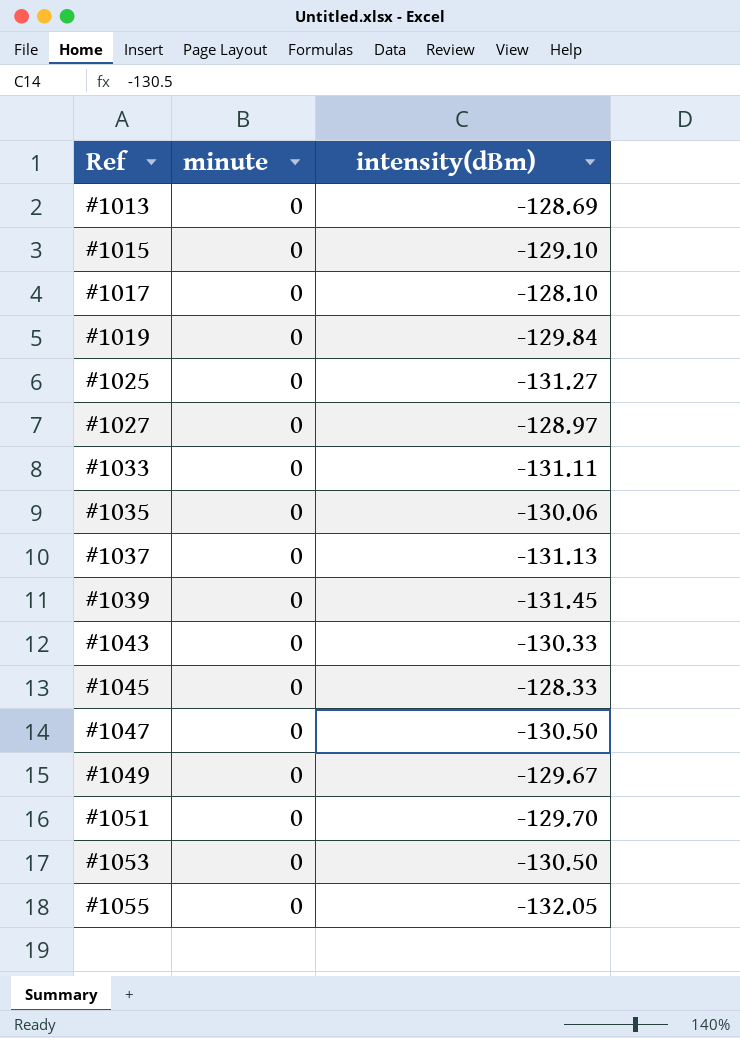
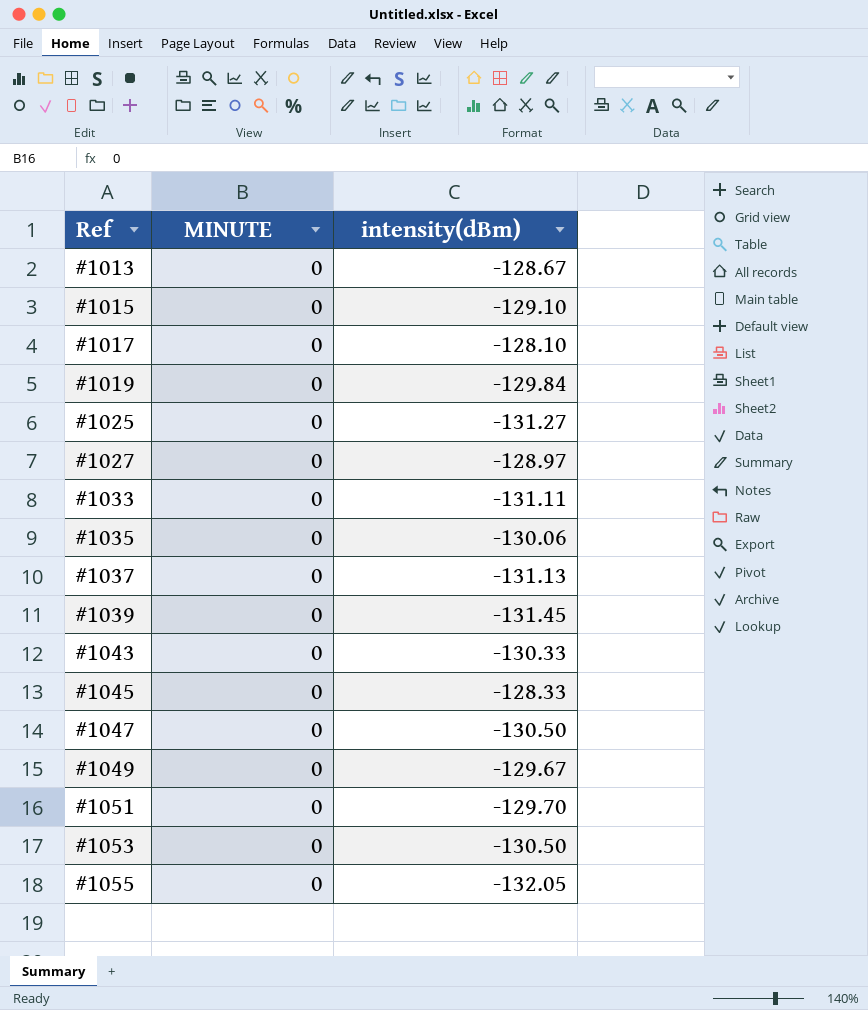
column name: minute -> MINUTE
#1013 | intensity(dBm): -128.69 -> -128.67

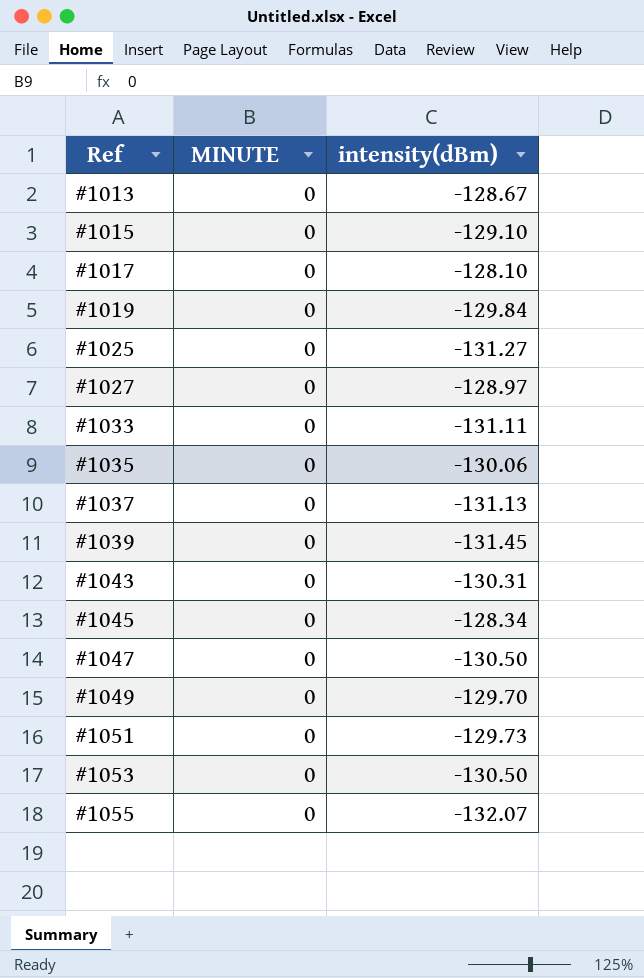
#1043 | intensity(dBm): -130.33 -> -130.31
#1045 | intensity(dBm): -128.33 -> -128.34
#1049 | intensity(dBm): -129.67 -> -129.70
#1051 | intensity(dBm): -129.70 -> -129.73
#1055 | intensity(dBm): -132.05 -> -132.07

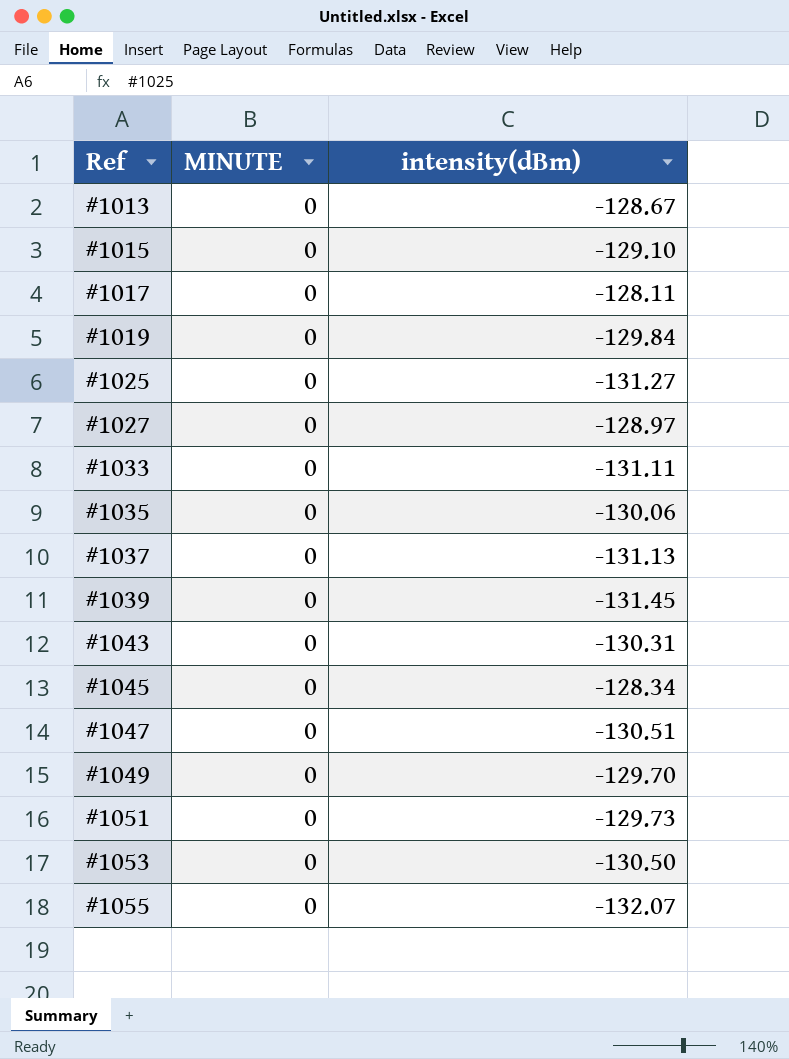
#1017 | intensity(dBm): -128.10 -> -128.11
#1047 | intensity(dBm): -130.50 -> -130.51

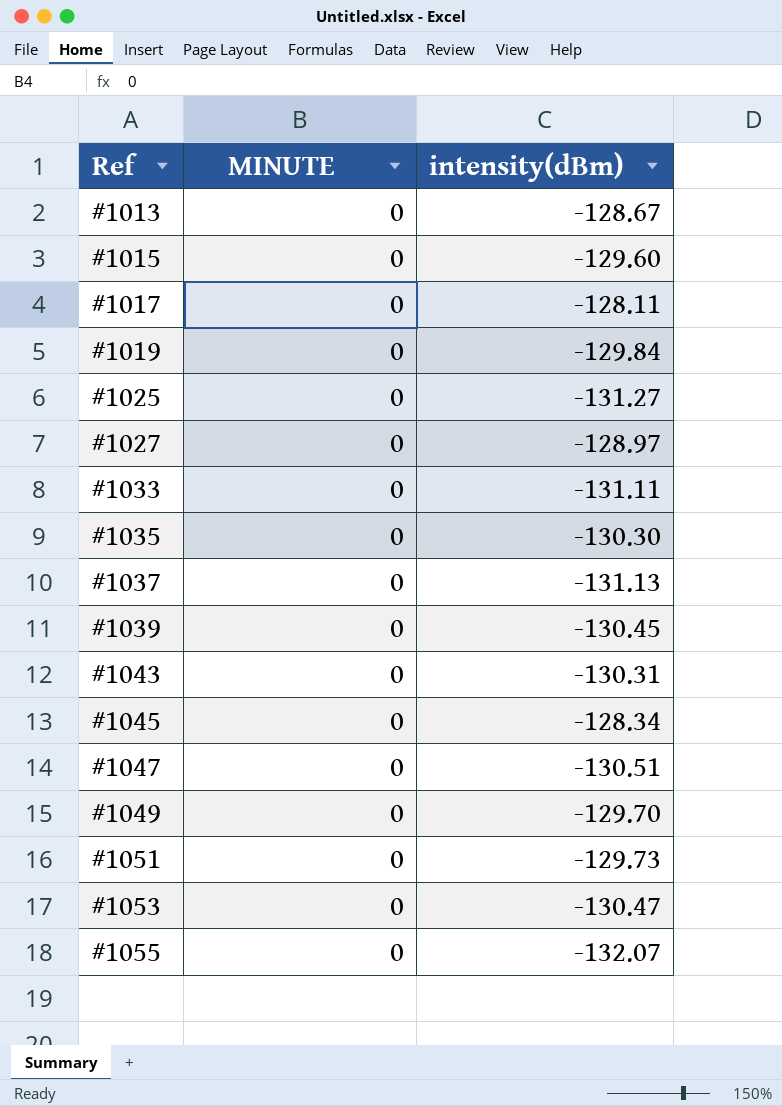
#1015 | intensity(dBm): -129.10 -> -129.60
#1035 | intensity(dBm): -130.06 -> -130.30
#1039 | intensity(dBm): -131.45 -> -130.45
#1053 | intensity(dBm): -130.50 -> -130.47

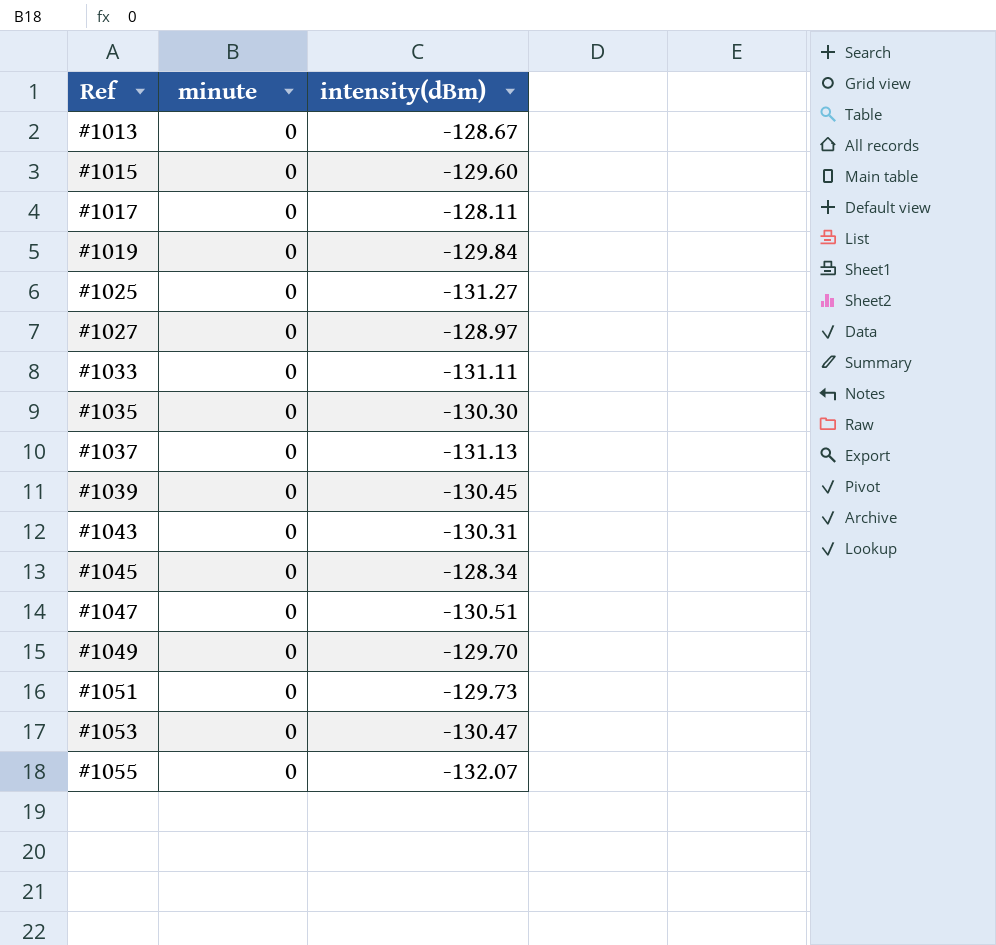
column name: MINUTE -> minute

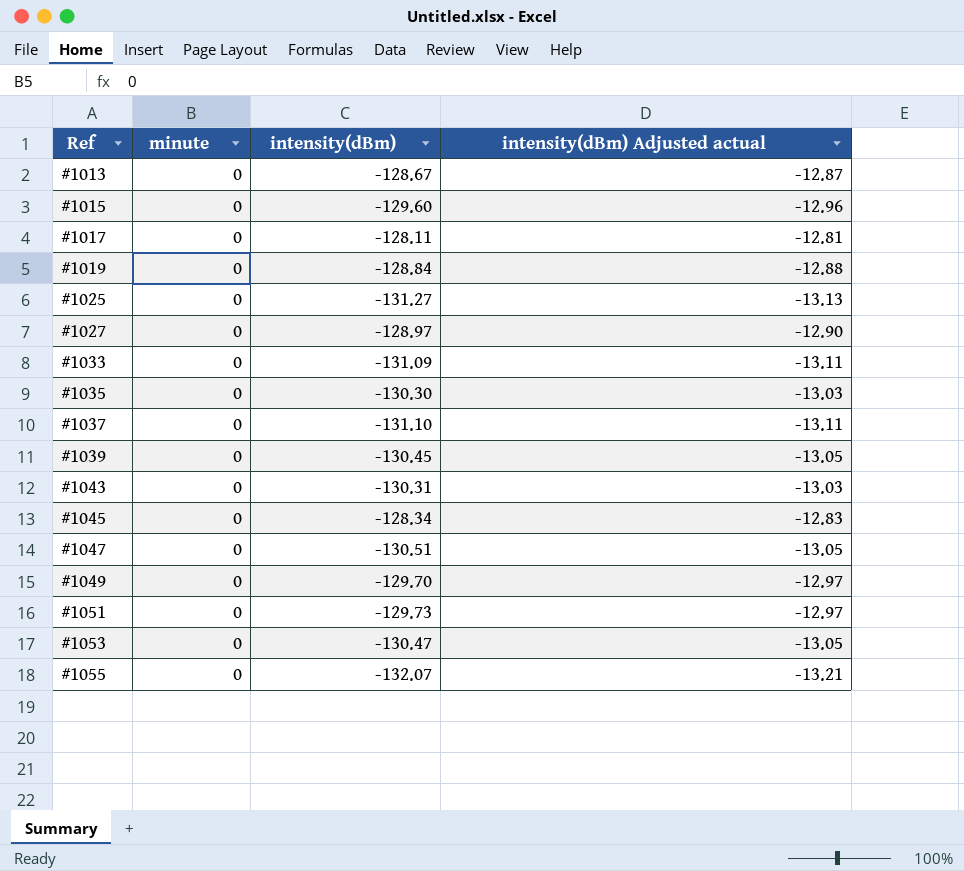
column intensity(dBm) Adjusted actual | formula: none -> [intensity(dBm)] * 0.1
#1019 | intensity(dBm): -129.84 -> -128.84
#1033 | intensity(dBm): -131.11 -> -131.09
#1037 | intensity(dBm): -131.13 -> -131.10

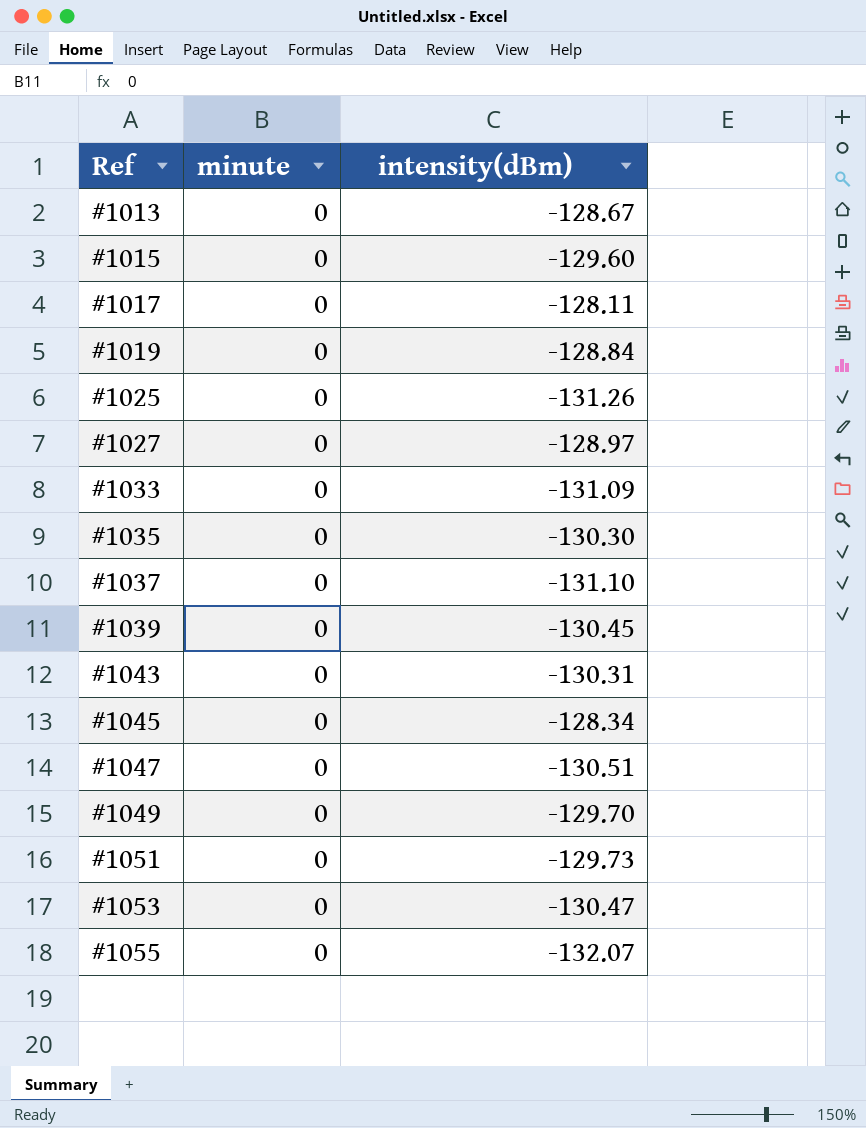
column intensity(dBm) Adjusted actual | formula: [intensity(dBm)] * 0.1 -> none
#1025 | intensity(dBm): -131.27 -> -131.26

